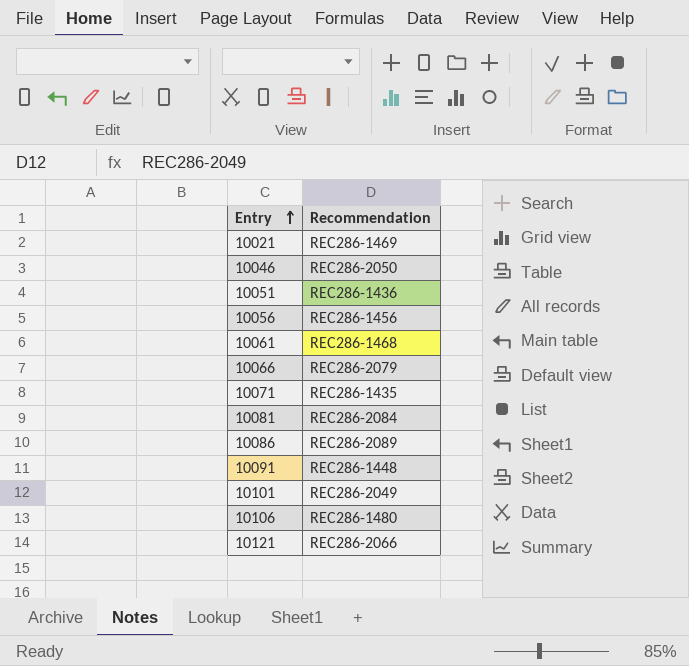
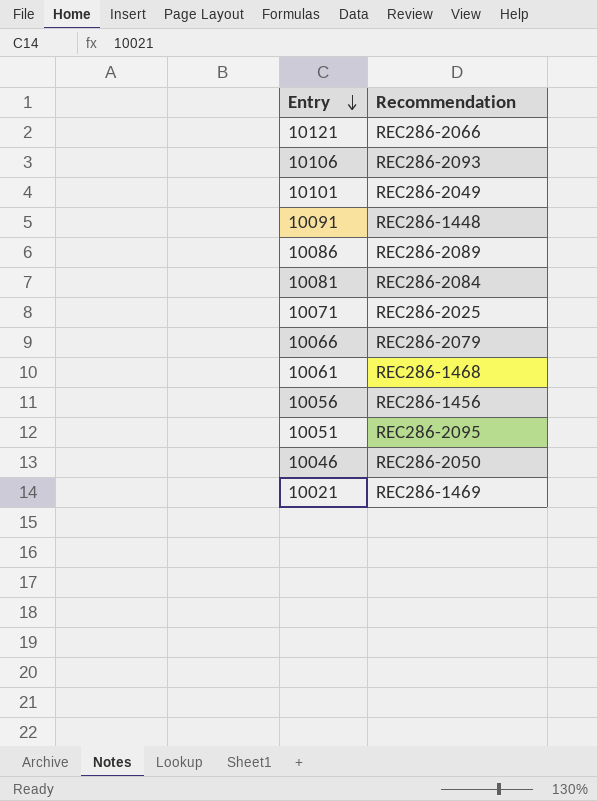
row order: Entry ascending -> Entry descending
10106 | Recommendation: REC286-1480 -> REC286-2093
10071 | Recommendation: REC286-1435 -> REC286-2025
10051 | Recommendation: REC286-1436 -> REC286-2095

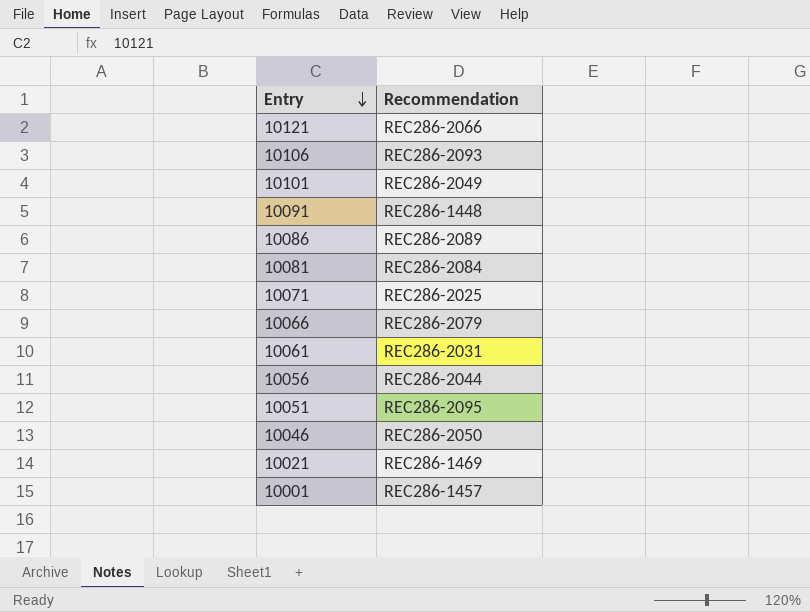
10061 | Recommendation: REC286-1468 -> REC286-2031
10056 | Recommendation: REC286-1456 -> REC286-2044
row 10001: none -> REC286-1457

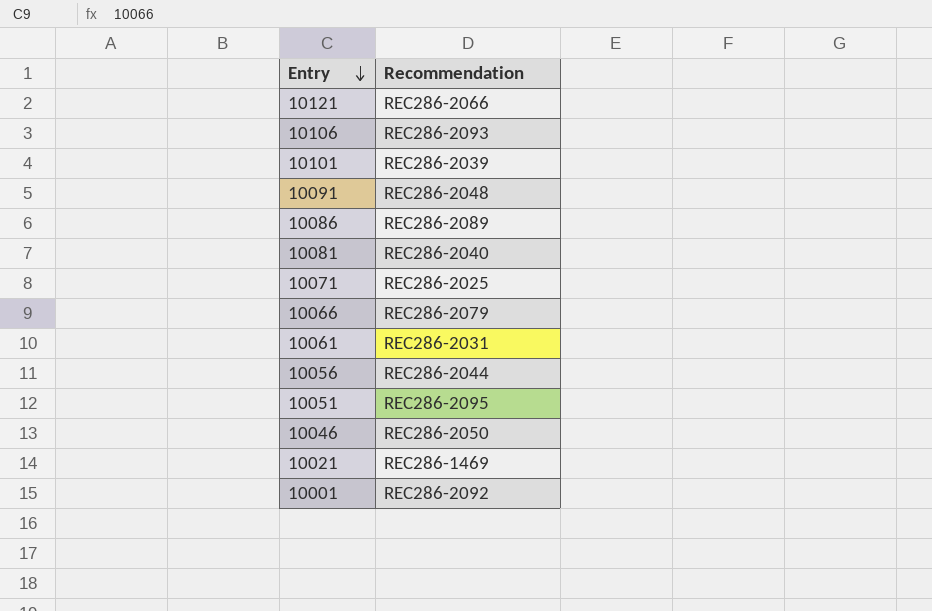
10101 | Recommendation: REC286-2049 -> REC286-2039
10091 | Recommendation: REC286-1448 -> REC286-2048
10081 | Recommendation: REC286-2084 -> REC286-2040
10001 | Recommendation: REC286-1457 -> REC286-2092

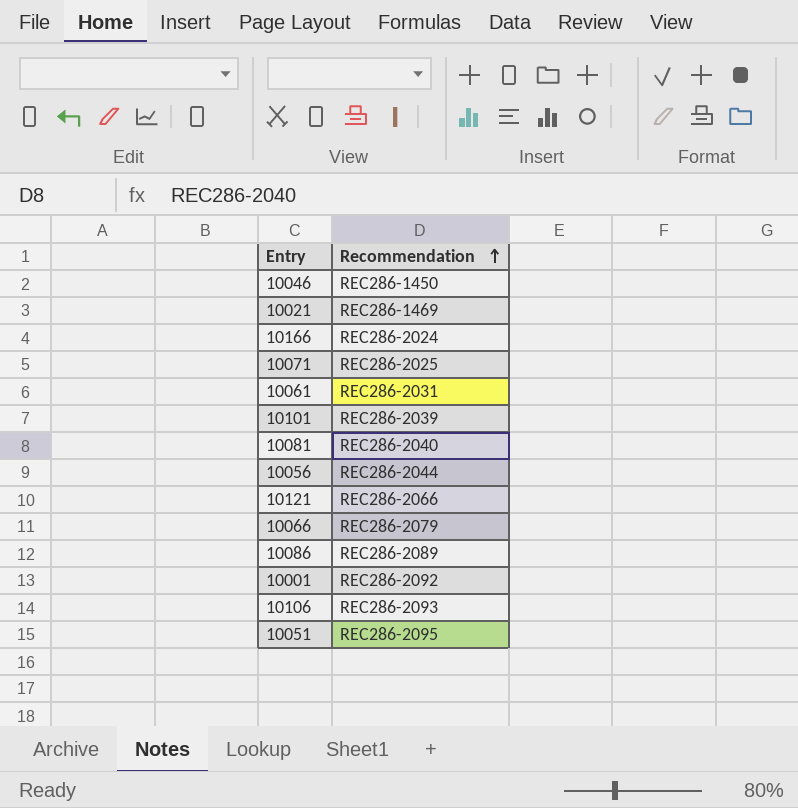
row order: Entry descending -> Recommendation ascending
row 10091: REC286-2048 -> none
10046 | Recommendation: REC286-2050 -> REC286-1450
row 10166: none -> REC286-2024

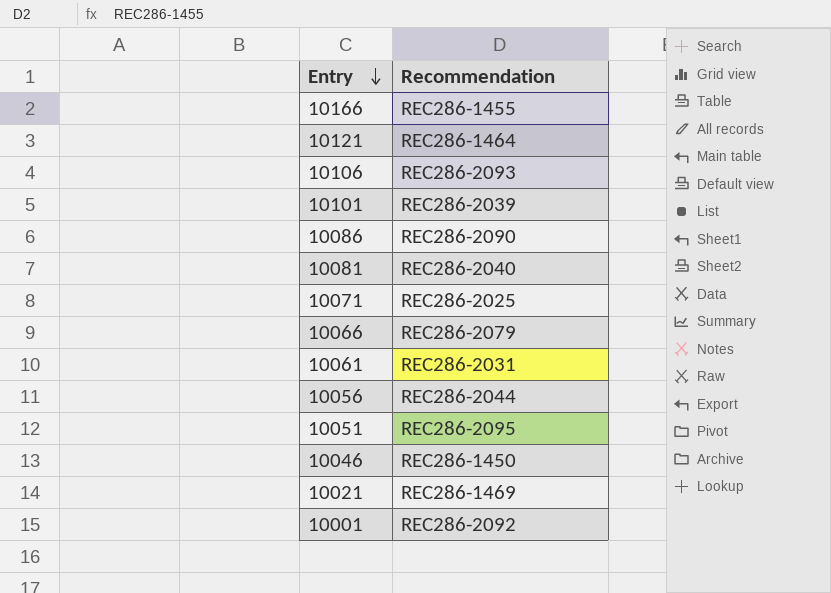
row order: Recommendation ascending -> Entry descending
10166 | Recommendation: REC286-2024 -> REC286-1455
10121 | Recommendation: REC286-2066 -> REC286-1464
10086 | Recommendation: REC286-2089 -> REC286-2090

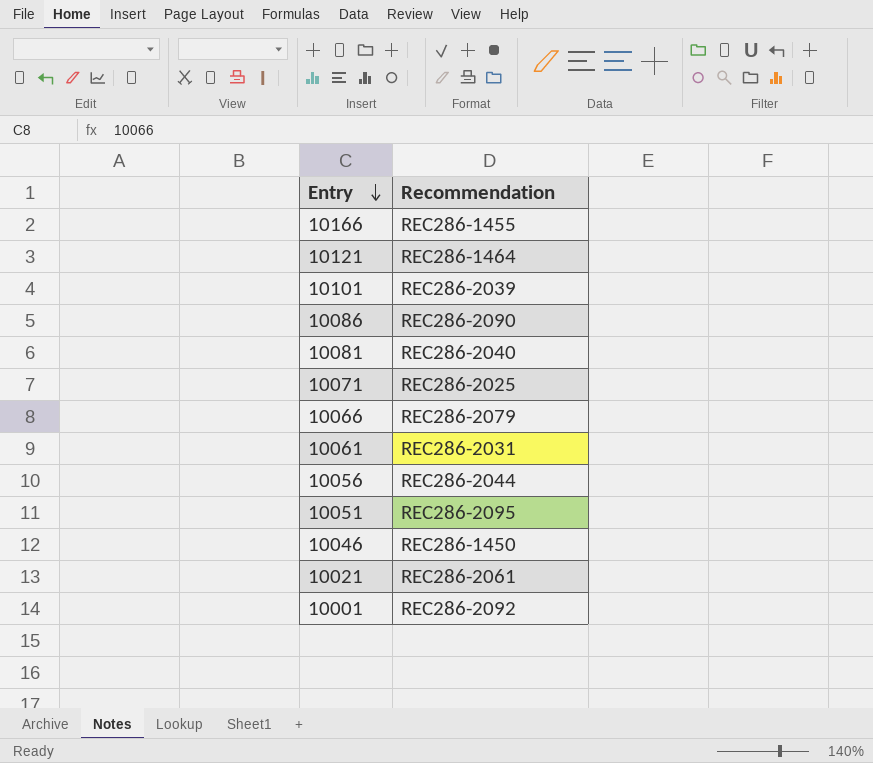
row 10106: REC286-2093 -> none
10021 | Recommendation: REC286-1469 -> REC286-2061

